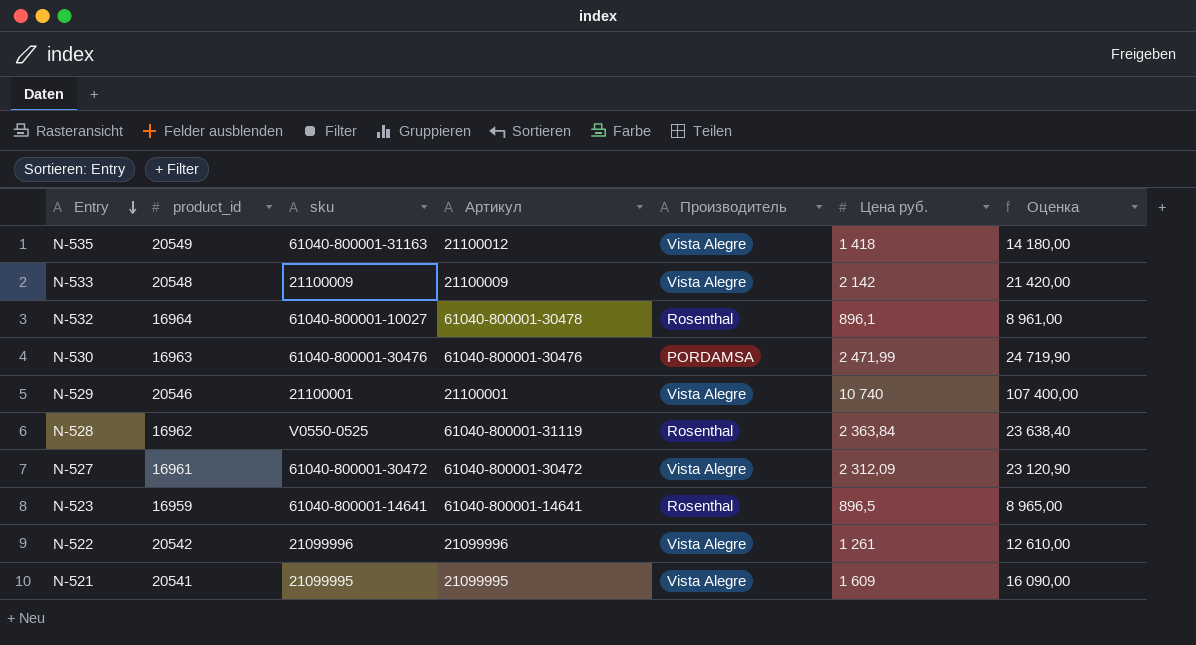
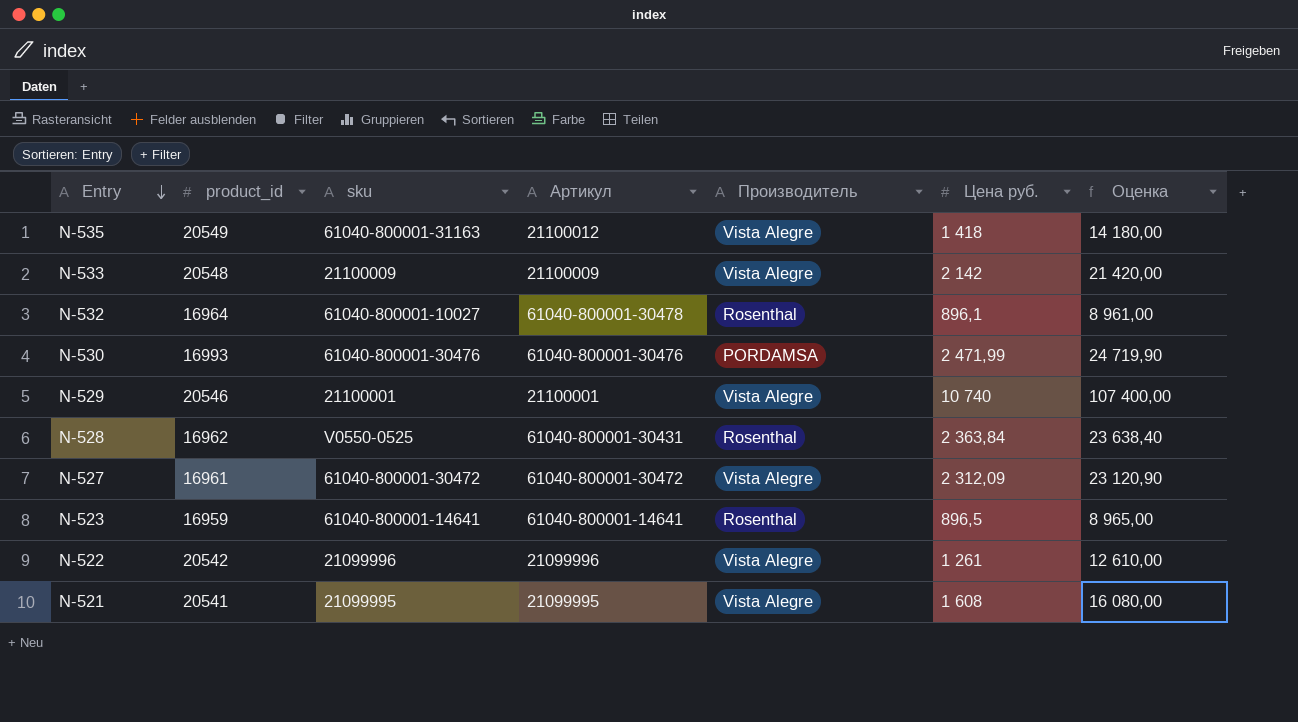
N-530 | product_id: 16963 -> 16993
N-528 | Артикул: 61040-800001-31119 -> 61040-800001-30431
N-521 | Цена руб.: 1 609 -> 1 608
N-521 | Оценка: 16 090,00 -> 16 080,00

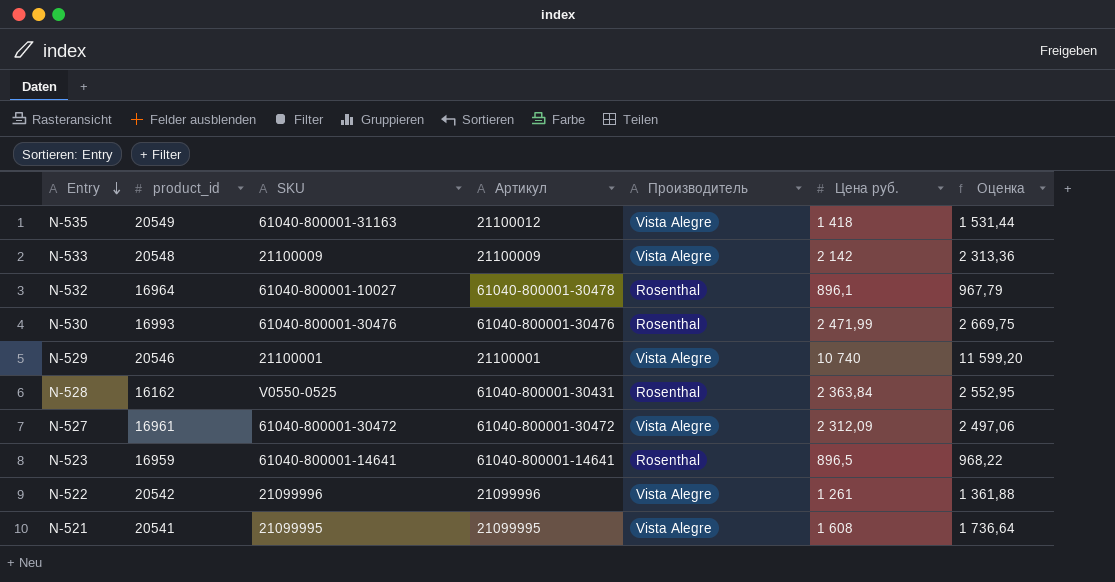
column name: sku -> SKU
column Оценка | formula: [Цена руб.] * 10 -> [Цена руб.] * 1,08
N-530 | Производитель: PORDAMSA -> Rosenthal
N-528 | product_id: 16962 -> 16162

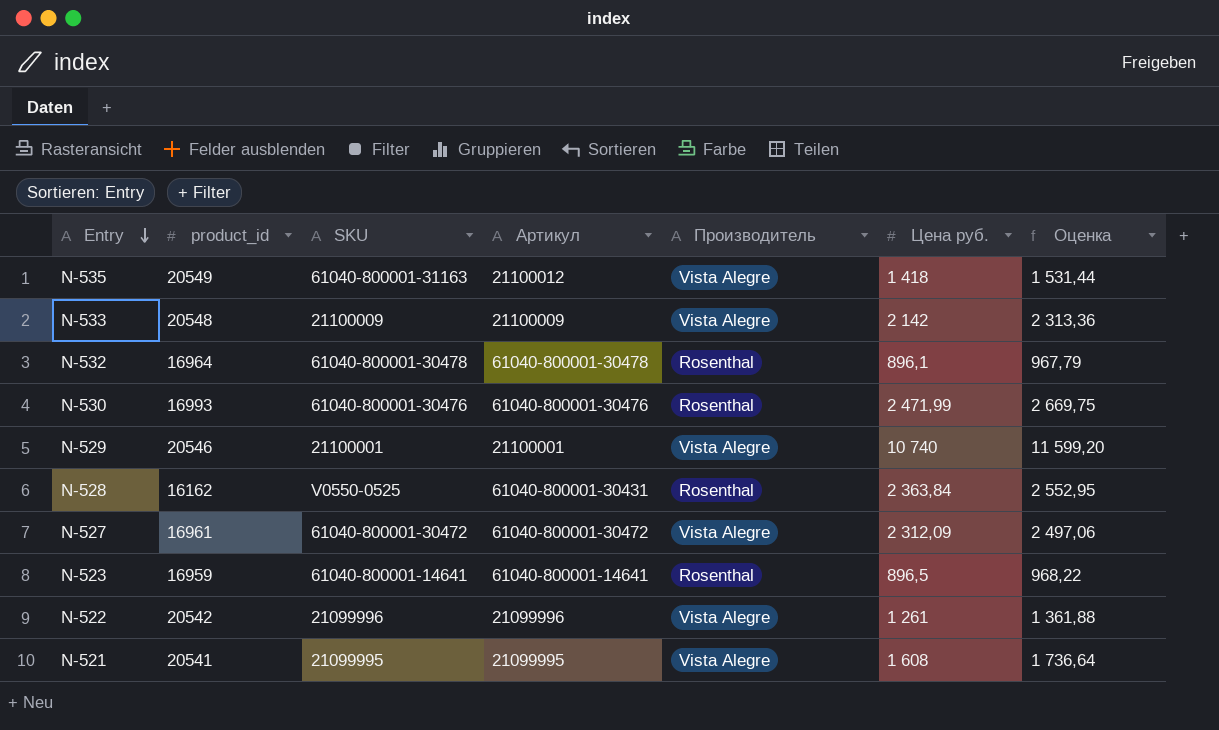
N-532 | SKU: 61040-800001-10027 -> 61040-800001-30478

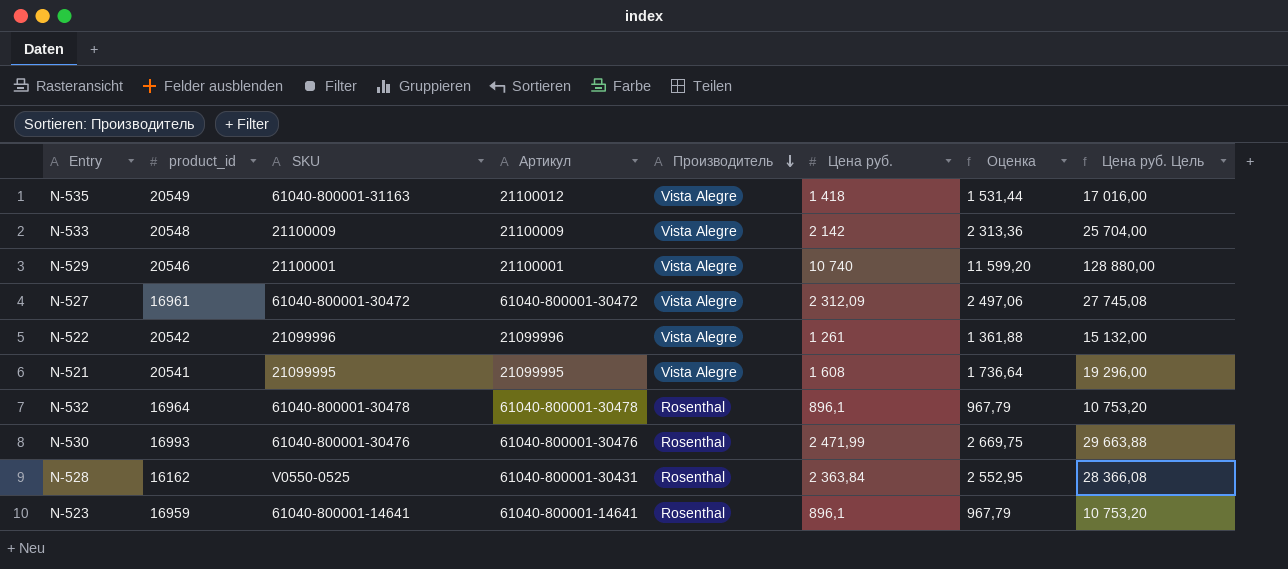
row order: Entry descending -> Производитель descending
column Цена руб. Цель | formula: none -> [Цена руб.] * 12
N-523 | Цена руб.: 896,5 -> 896,1
N-523 | Оценка: 968,22 -> 967,79

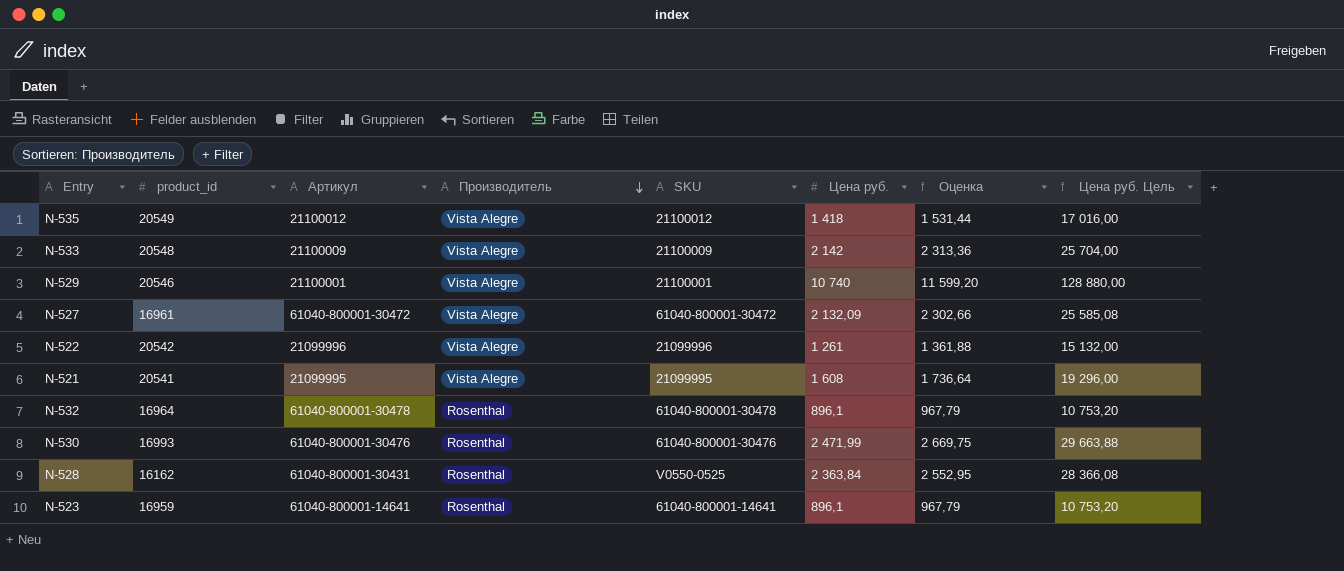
column SKU | position: 3 -> 5
N-535 | SKU: 61040-800001-31163 -> 21100012
N-527 | Цена руб.: 2 312,09 -> 2 132,09
N-527 | Оценка: 2 497,06 -> 2 302,66
N-527 | Цена руб. Цель: 27 745,08 -> 25 585,08

